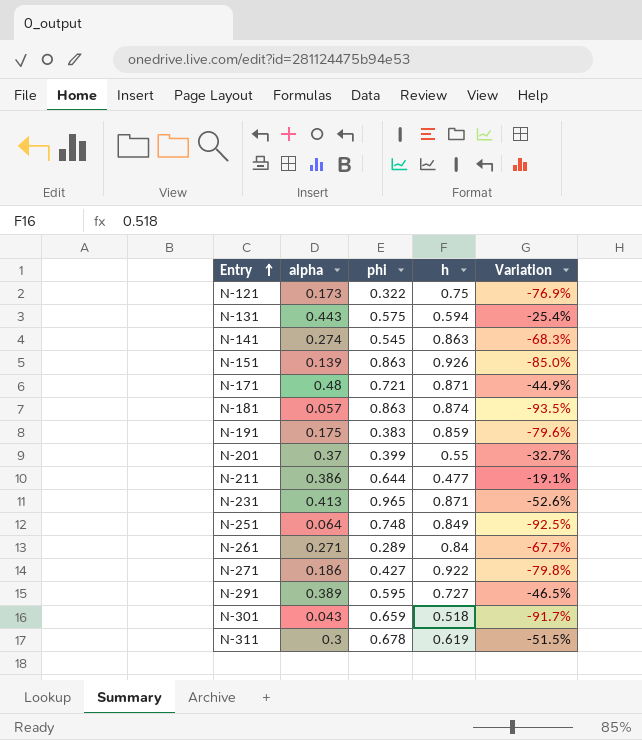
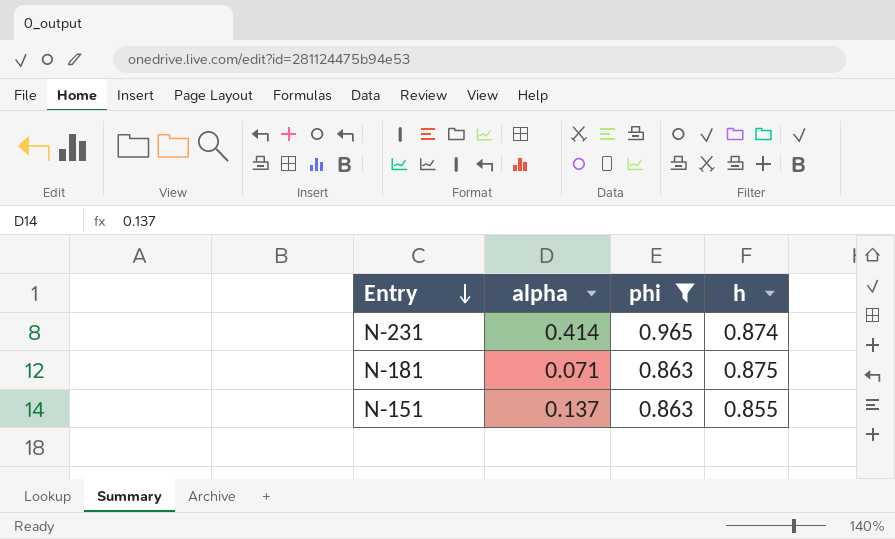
filter: none -> phi >= 0.863
row order: Entry ascending -> Entry descending
column Variation | formula: ([alpha] - [h]) / [h] -> none
N-231 | alpha: 0.413 -> 0.414
N-231 | h: 0.871 -> 0.874
N-181 | alpha: 0.057 -> 0.071
N-181 | h: 0.874 -> 0.875
N-151 | alpha: 0.139 -> 0.137
N-151 | h: 0.926 -> 0.855

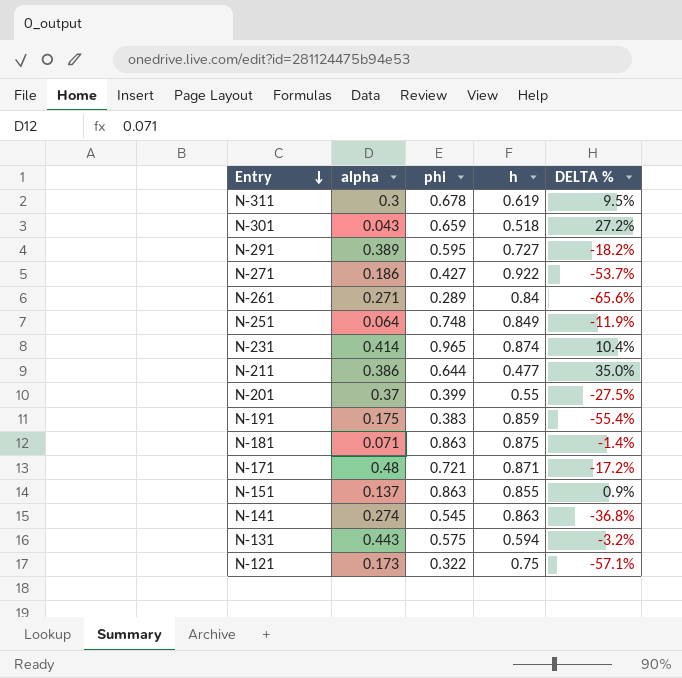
filter: phi >= 0.863 -> none
column DELTA % | formula: none -> ([phi] - [h]) / [h]

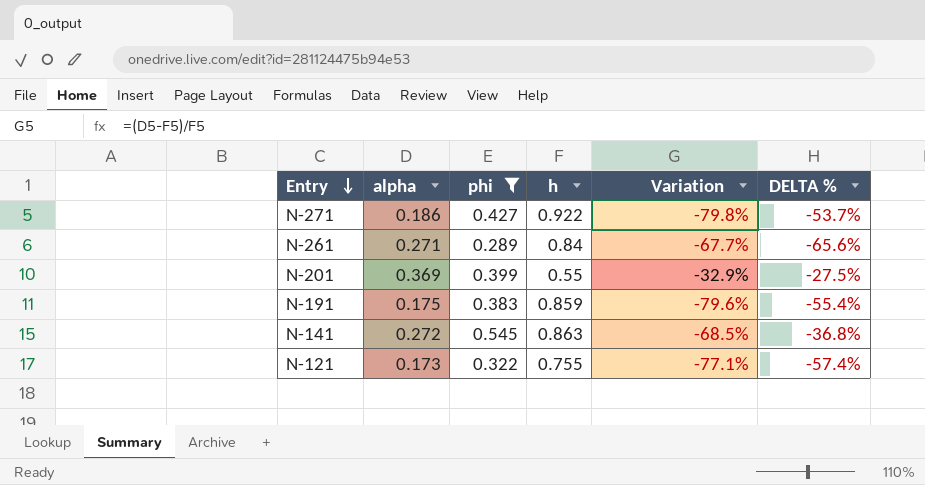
filter: none -> phi <= 0.545
column Variation | formula: none -> ([alpha] - [h]) / [h]
N-201 | alpha: 0.37 -> 0.369
N-141 | alpha: 0.274 -> 0.272
N-121 | h: 0.75 -> 0.755
N-121 | DELTA %: -57.1% -> -57.4%

